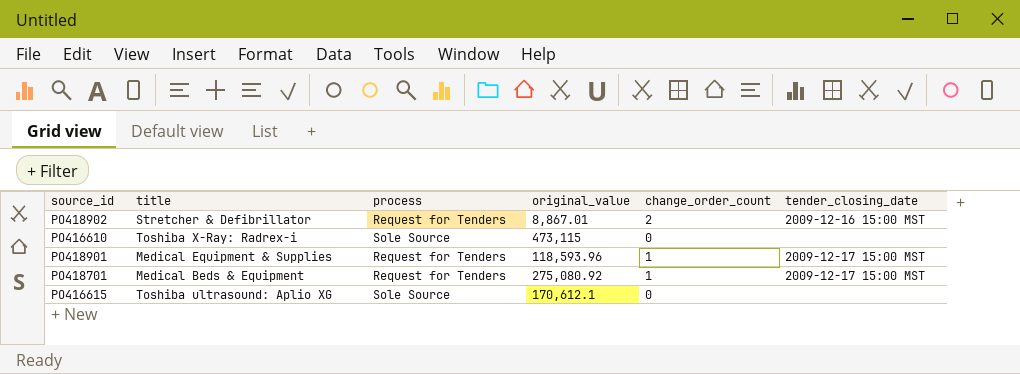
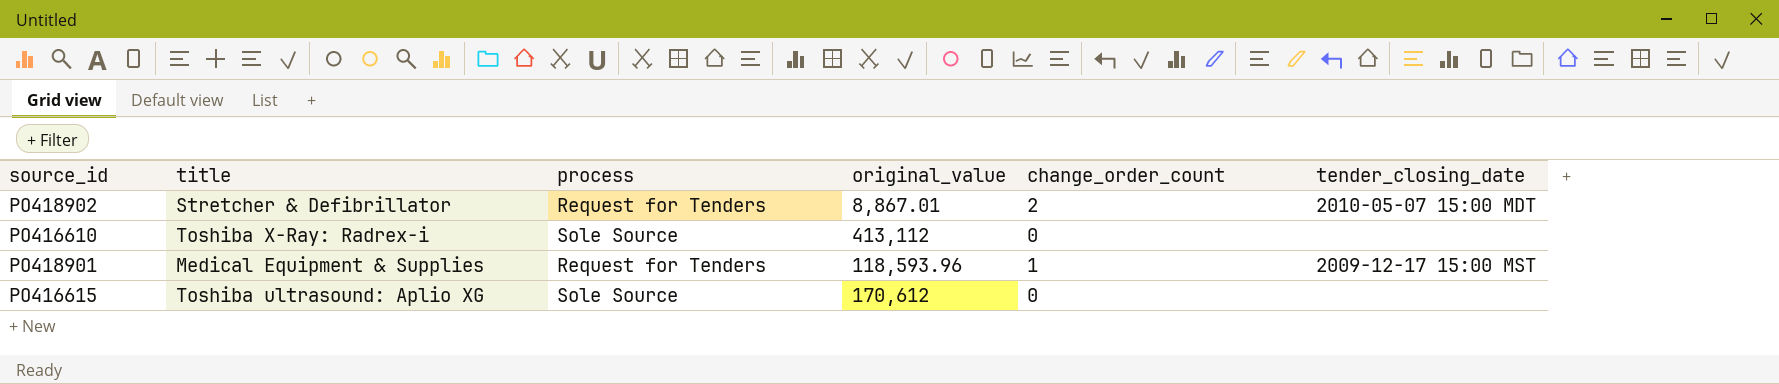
row PO418701: Medical Beds & Equipment | Request for Tenders | 275,080.92 | 1 | 2009-12-17 15:00 MST -> none
PO418902 | tender_closing_date: 2009-12-16 15:00 MST -> 2010-05-07 15:00 MDT
PO416610 | original_value: 473,115 -> 413,112
PO416615 | original_value: 170,612.1 -> 170,612

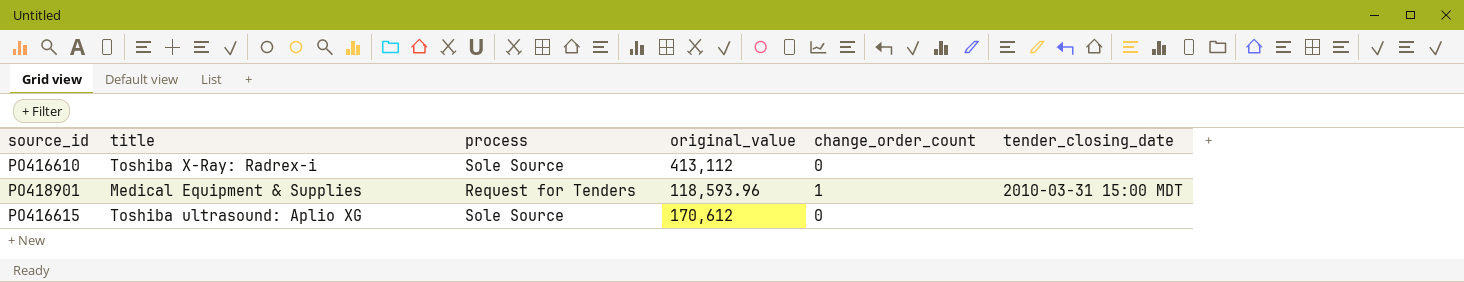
row PO418902: Stretcher & Defibrillator | Request for Tenders | 8,867.01 | 2 | 2010-05-07 15:00 MDT -> none
PO418901 | tender_closing_date: 2009-12-17 15:00 MST -> 2010-03-31 15:00 MDT

